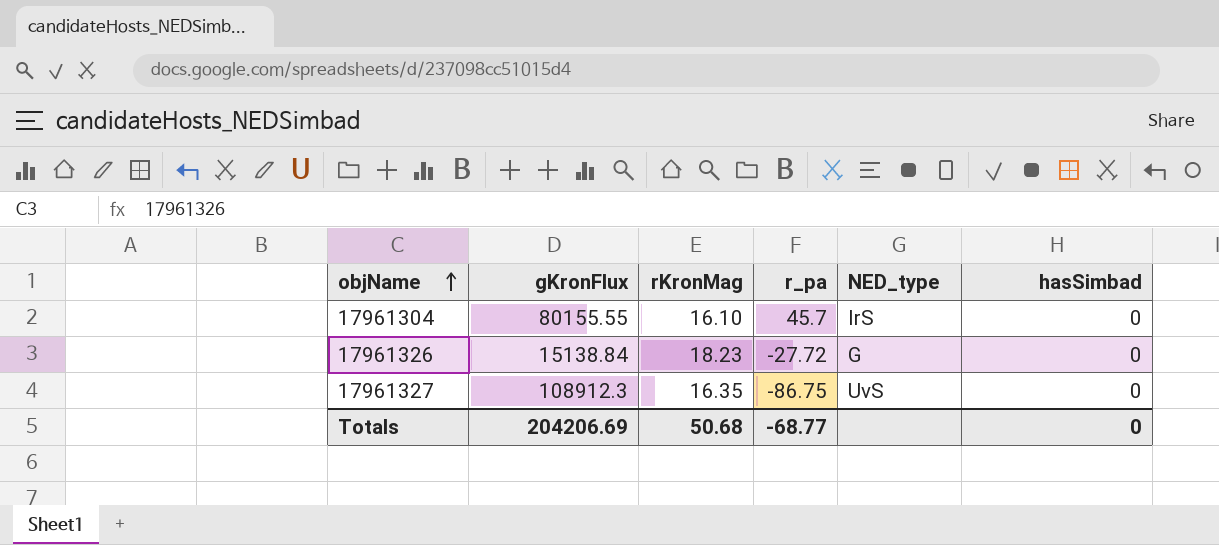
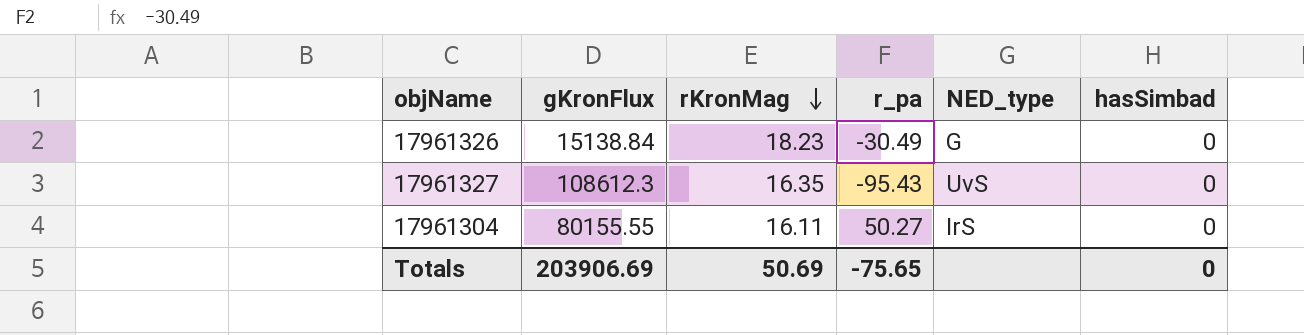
row order: objName ascending -> rKronMag descending
17961326 | r_pa: -27.72 -> -30.49
17961327 | gKronFlux: 108912.3 -> 108612.3
17961327 | r_pa: -86.75 -> -95.43
17961304 | rKronMag: 16.10 -> 16.11
17961304 | r_pa: 45.7 -> 50.27
Totals | gKronFlux: 204206.69 -> 203906.69
Totals | rKronMag: 50.68 -> 50.69
Totals | r_pa: -68.77 -> -75.65

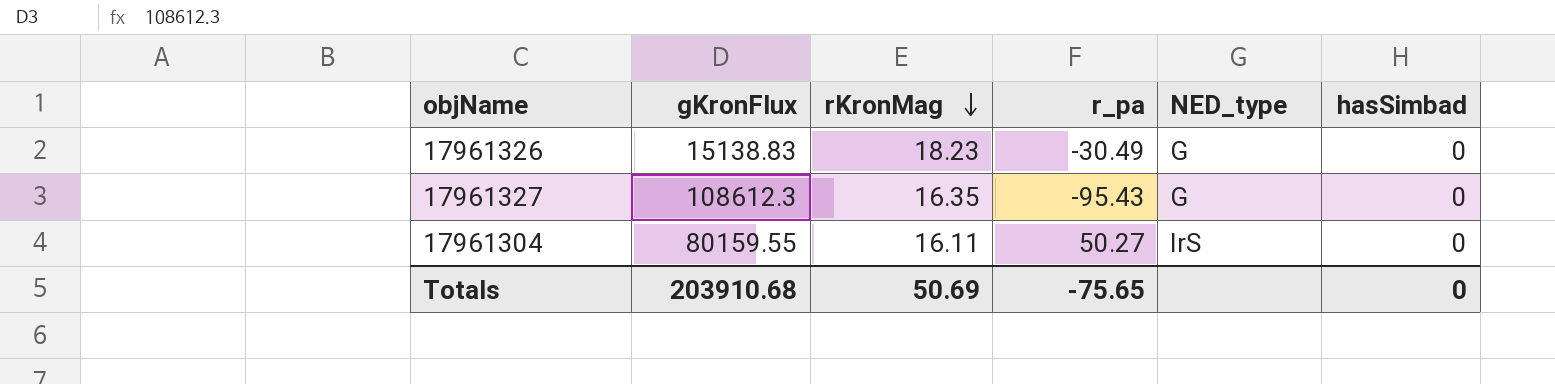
17961326 | gKronFlux: 15138.84 -> 15138.83
17961327 | NED_type: UvS -> G
17961304 | gKronFlux: 80155.55 -> 80159.55
Totals | gKronFlux: 203906.69 -> 203910.68

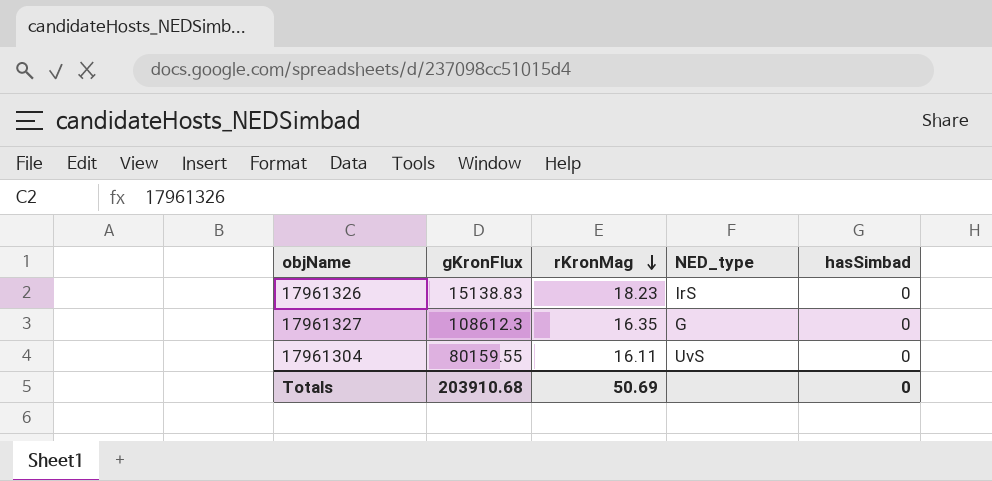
column r_pa | position: 4 -> none
17961326 | NED_type: G -> IrS
17961304 | NED_type: IrS -> UvS

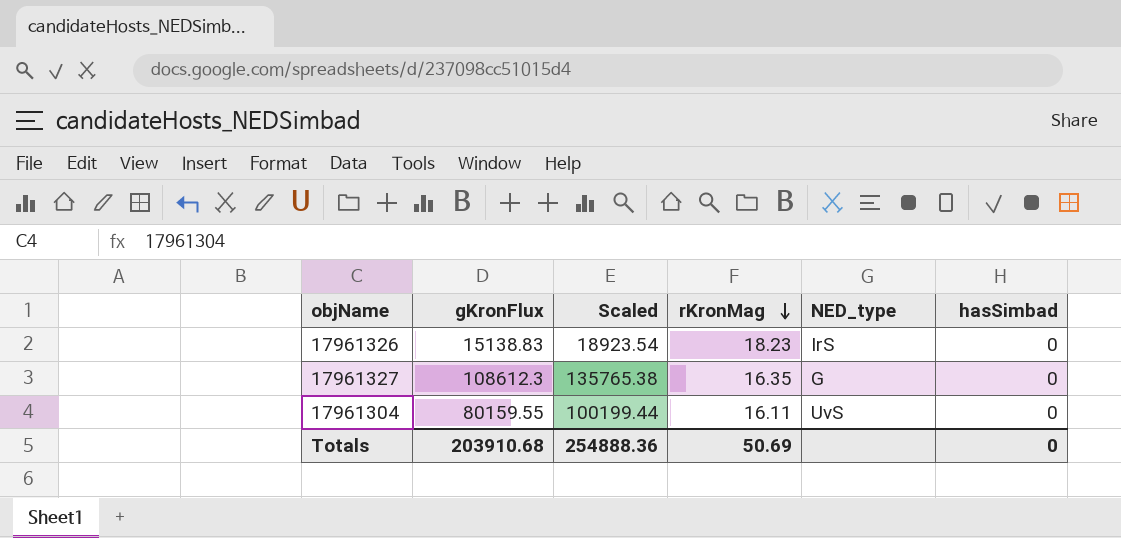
column Scaled | formula: none -> [gKronFlux] * 1.25

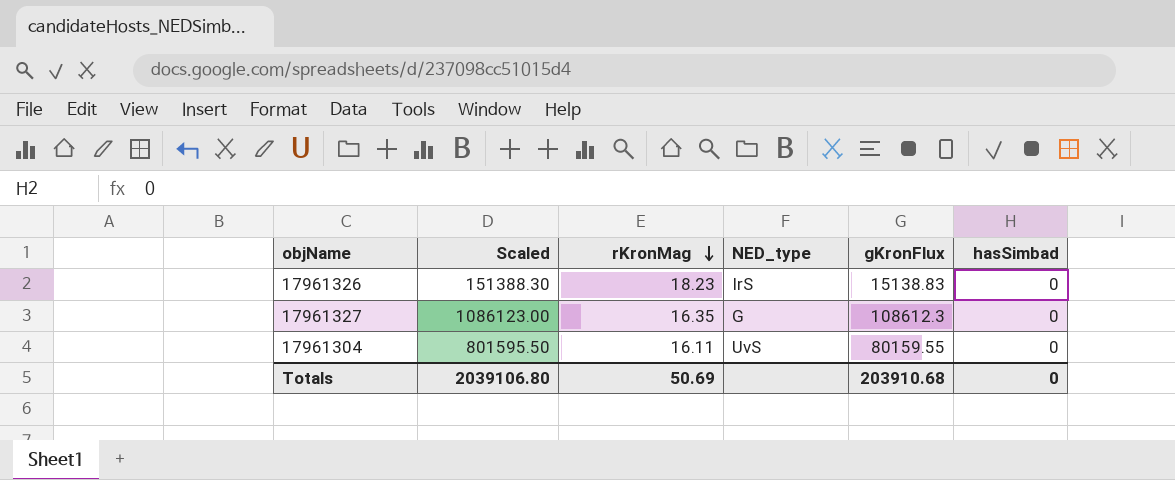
column Scaled | formula: [gKronFlux] * 1.25 -> [gKronFlux] * 10
column gKronFlux | position: 2 -> 5
Totals | Scaled: 254888.36 -> 2039106.80

